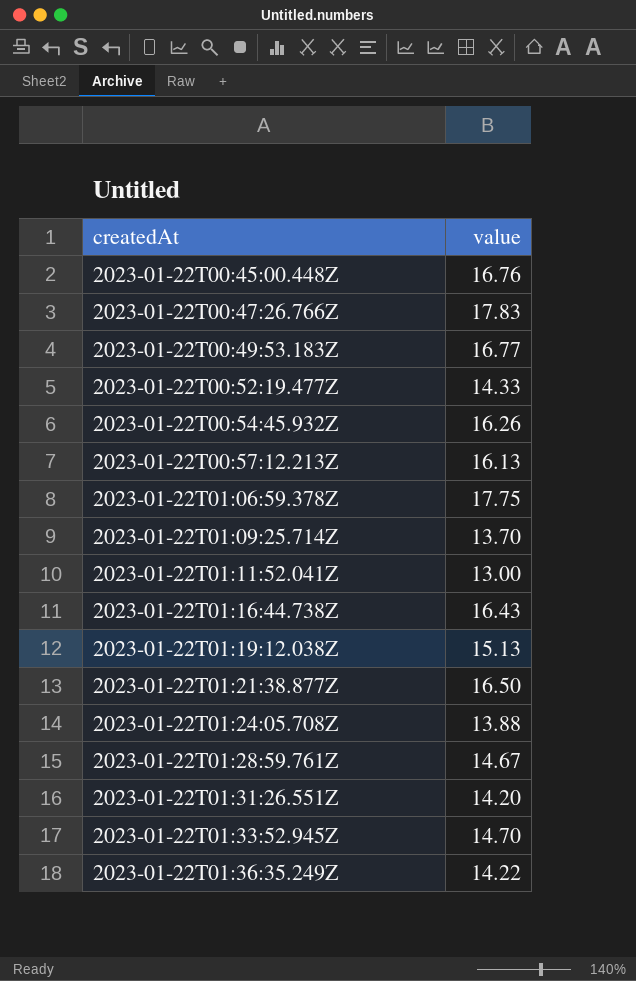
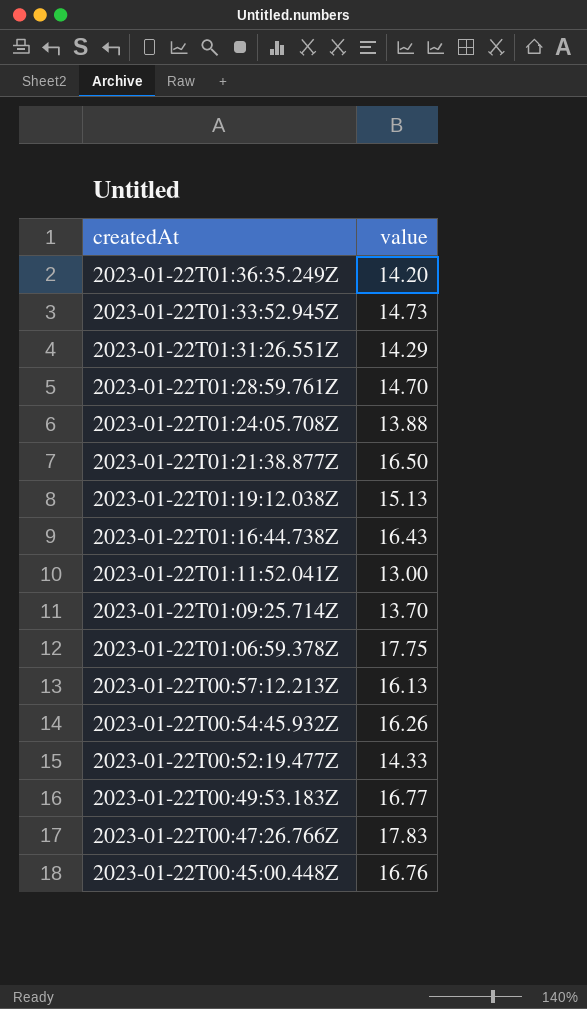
row order: createdAt ascending -> createdAt descending
2023-01-22T01:36:35.249Z | value: 14.22 -> 14.20
2023-01-22T01:33:52.945Z | value: 14.70 -> 14.73
2023-01-22T01:31:26.551Z | value: 14.20 -> 14.29
2023-01-22T01:28:59.761Z | value: 14.67 -> 14.70

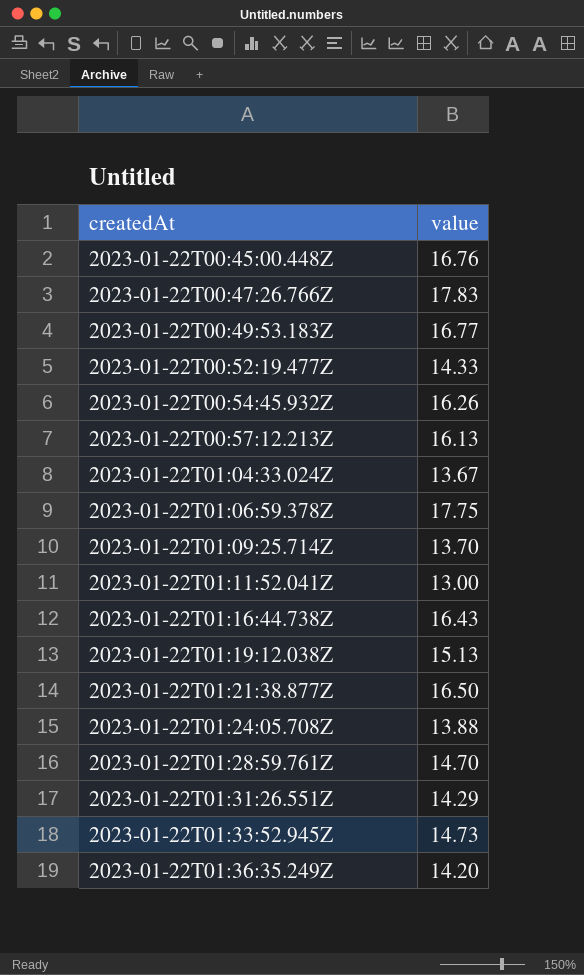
row order: createdAt descending -> createdAt ascending
row 2023-01-22T01:04:33.024Z: none -> 13.67

